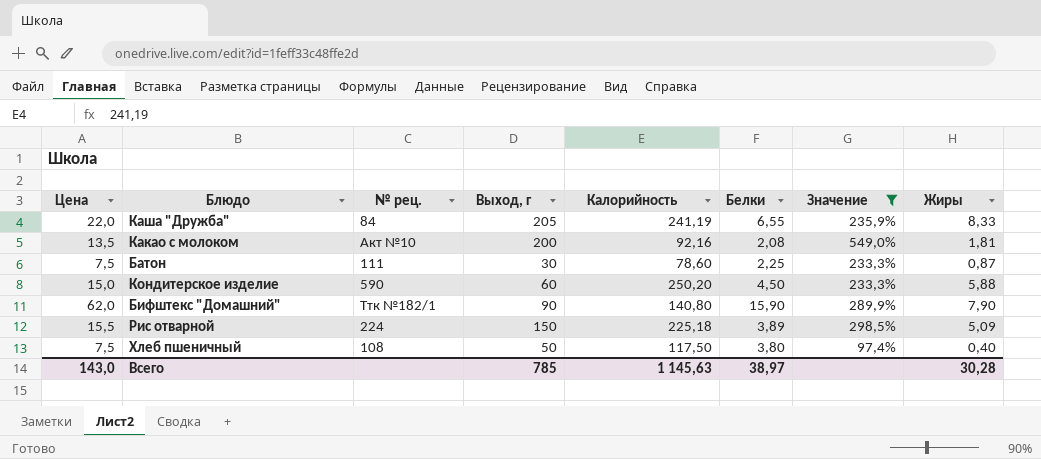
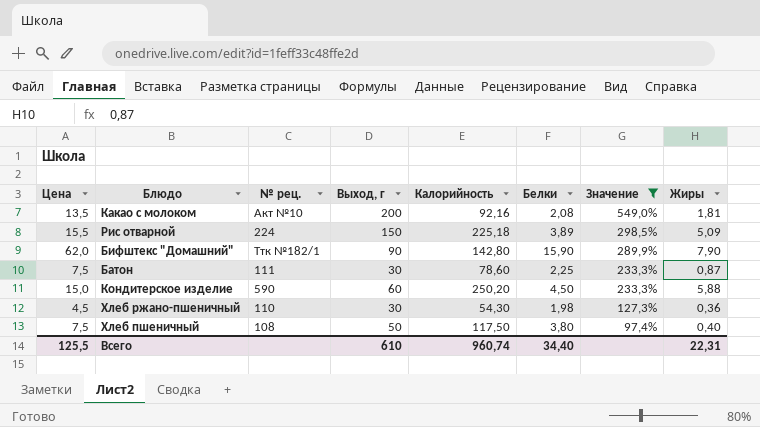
row order: none -> Значение descending
row Каша "Дружба": 22,0 | 84 | 205 | 241,19 | 6,55 | 235,9% | 8,33 -> none
Бифштекс "Домашний" | Калорийность: 140,80 -> 142,80
row Хлеб ржано-пшеничный: none -> 4,5 | 110 | 30 | 54,30 | 1,98 | 127,3% | 0,36
Всего | Цена: 143,0 -> 125,5
Всего | Выход, г: 785 -> 610
Всего | Калорийность: 1 145,63 -> 960,74
Всего | Белки: 38,97 -> 34,40
Всего | Жиры: 30,28 -> 22,31

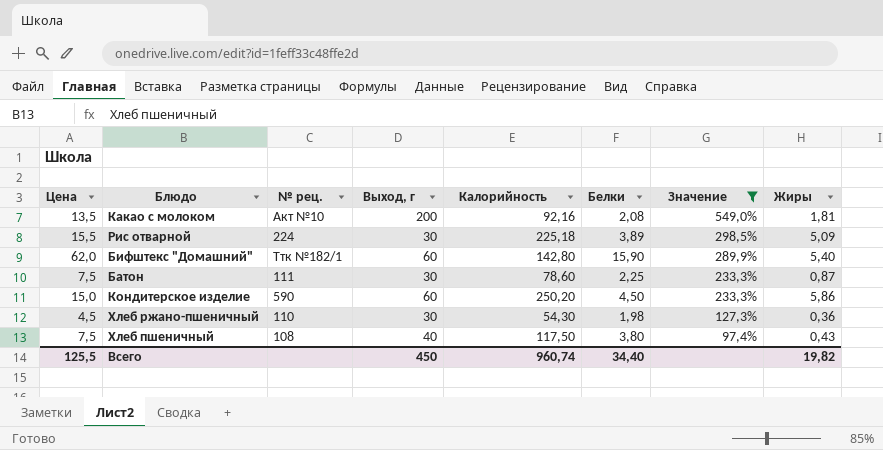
Рис отварной | Выход, г: 150 -> 30
Бифштекс "Домашний" | Выход, г: 90 -> 60
Бифштекс "Домашний" | Жиры: 7,90 -> 5,40
Кондитерское изделие | Жиры: 5,88 -> 5,86
Хлеб пшеничный | Выход, г: 50 -> 40
Хлеб пшеничный | Жиры: 0,40 -> 0,43
Всего | Выход, г: 610 -> 450
Всего | Жиры: 22,31 -> 19,82

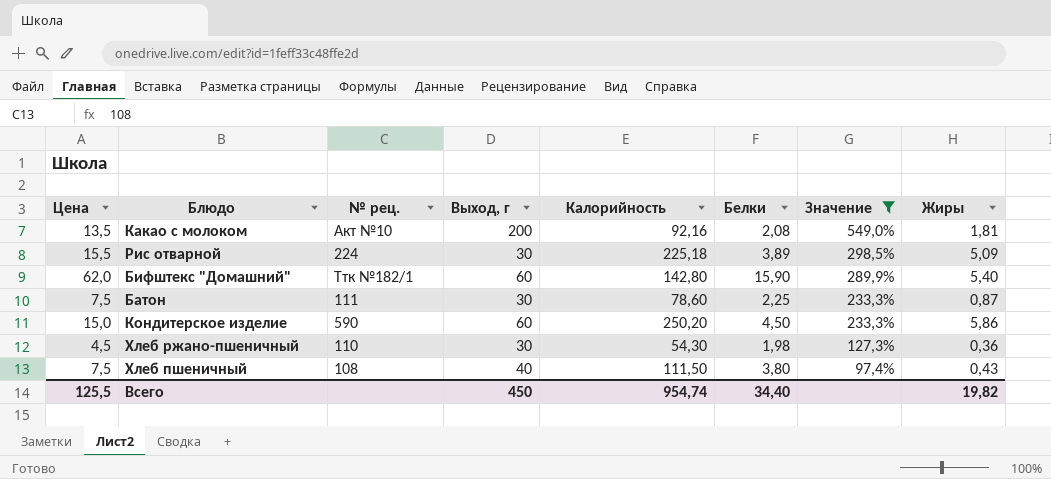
Хлеб пшеничный | Калорийность: 117,50 -> 111,50
Всего | Калорийность: 960,74 -> 954,74

